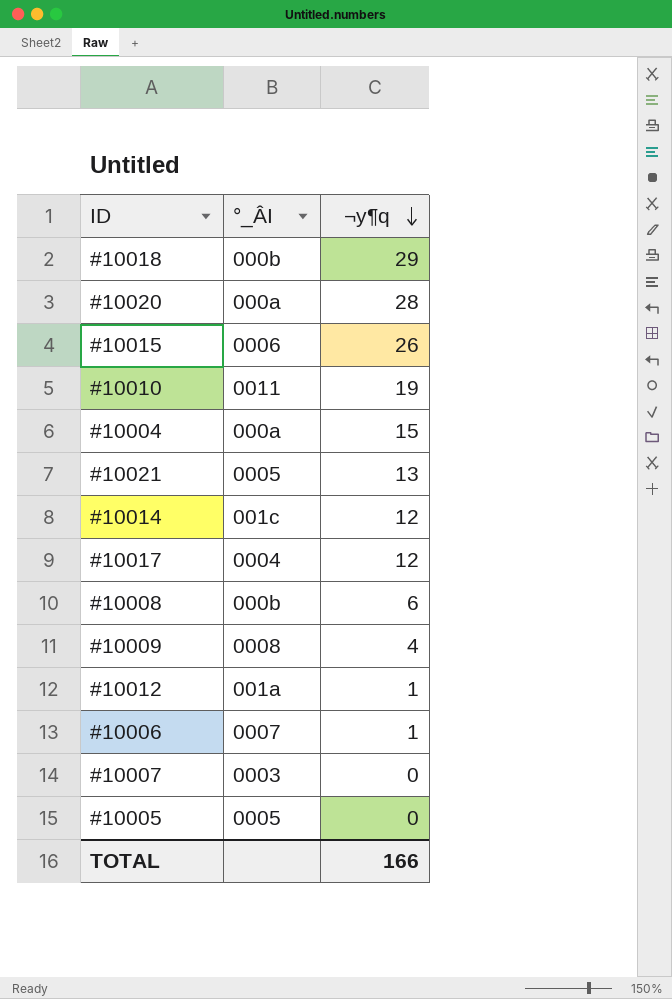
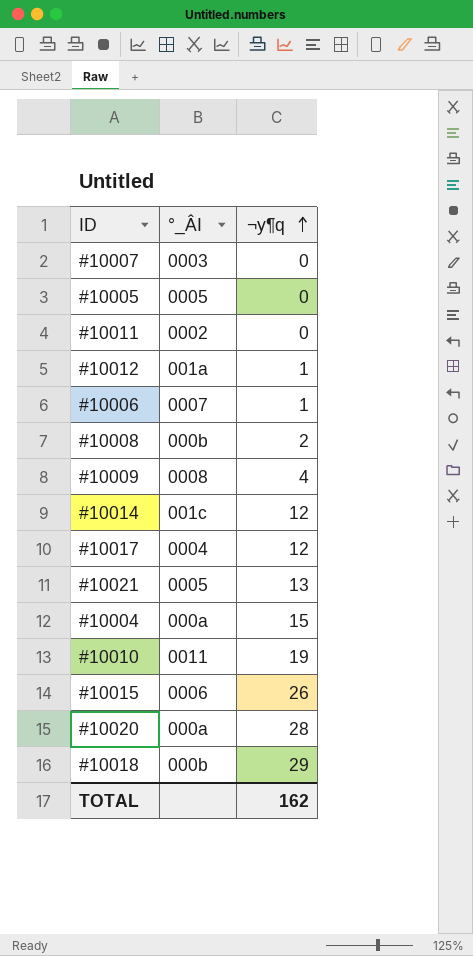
row order: ¬y¶q descending -> ¬y¶q ascending
row #10011: none -> 0002 | 0
#10008 | ¬y¶q: 6 -> 2
TOTAL | ¬y¶q: 166 -> 162

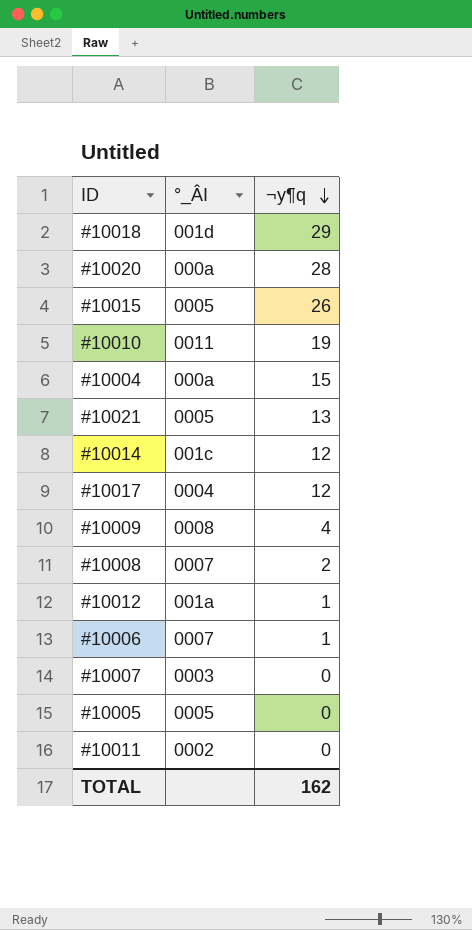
row order: ¬y¶q ascending -> ¬y¶q descending
#10018 | °_ÂI: 000b -> 001d
#10015 | °_ÂI: 0006 -> 0005
#10008 | °_ÂI: 000b -> 0007

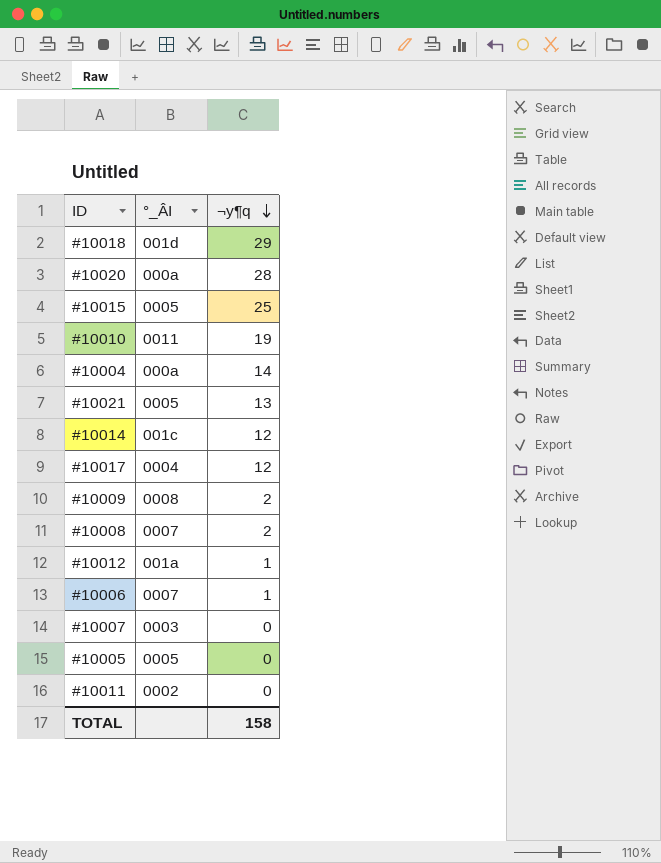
#10015 | ¬y¶q: 26 -> 25
#10004 | ¬y¶q: 15 -> 14
#10009 | ¬y¶q: 4 -> 2
TOTAL | ¬y¶q: 162 -> 158

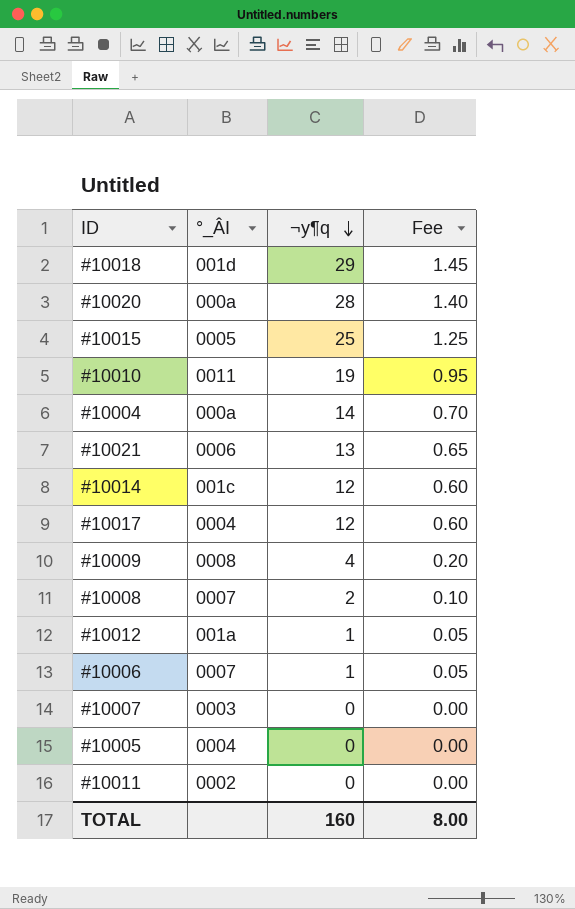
column Fee | formula: none -> [¬y¶q] * 0.05
#10021 | °_ÂI: 0005 -> 0006
#10009 | ¬y¶q: 2 -> 4
#10005 | °_ÂI: 0005 -> 0004
TOTAL | ¬y¶q: 158 -> 160

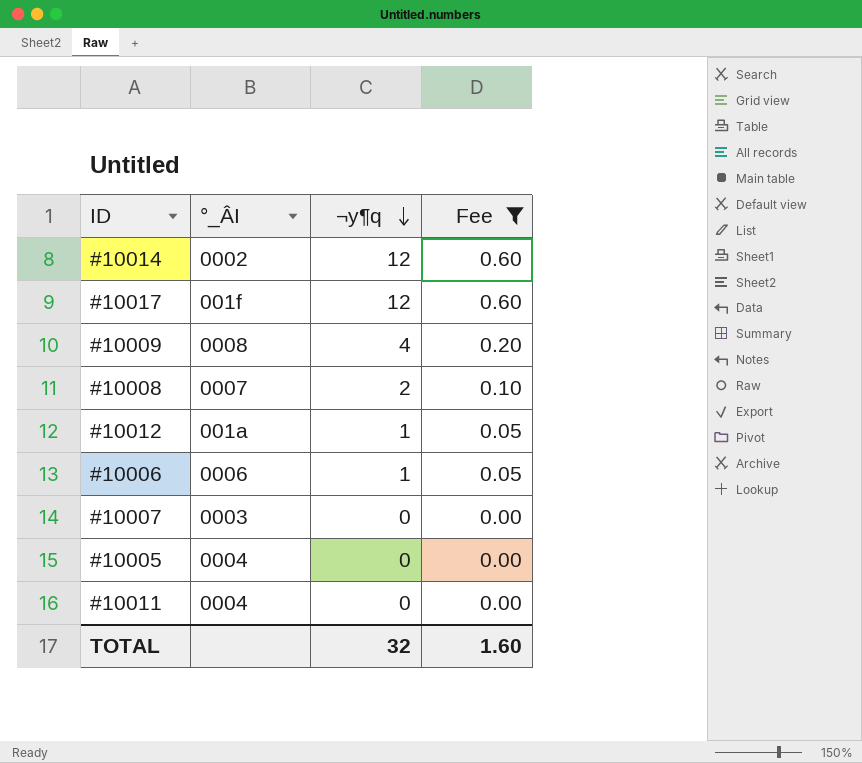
filter: none -> Fee <= 0.60
#10014 | °_ÂI: 001c -> 0002
#10017 | °_ÂI: 0004 -> 001f
#10006 | °_ÂI: 0007 -> 0006
#10011 | °_ÂI: 0002 -> 0004
TOTAL | ¬y¶q: 160 -> 32
TOTAL | Fee: 8.00 -> 1.60

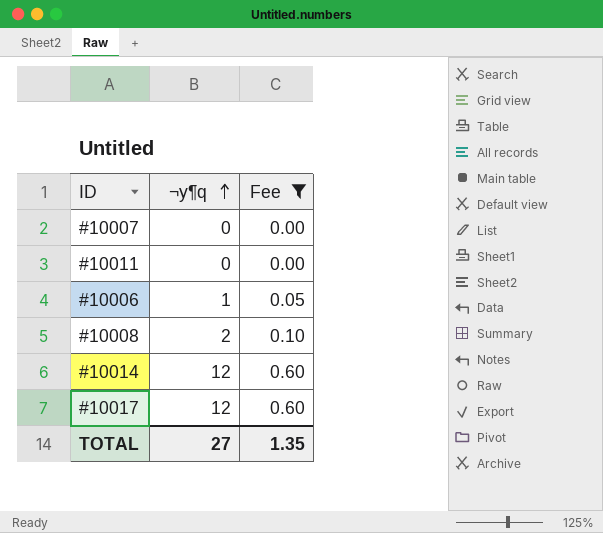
row order: ¬y¶q descending -> ¬y¶q ascending
column °_ÂI | position: 2 -> none
row #10009: 0008 | 4 | 0.20 -> none
row #10012: 001a | 1 | 0.05 -> none
row #10005: 0004 | 0 | 0.00 -> none
TOTAL | ¬y¶q: 32 -> 27
TOTAL | Fee: 1.60 -> 1.35

